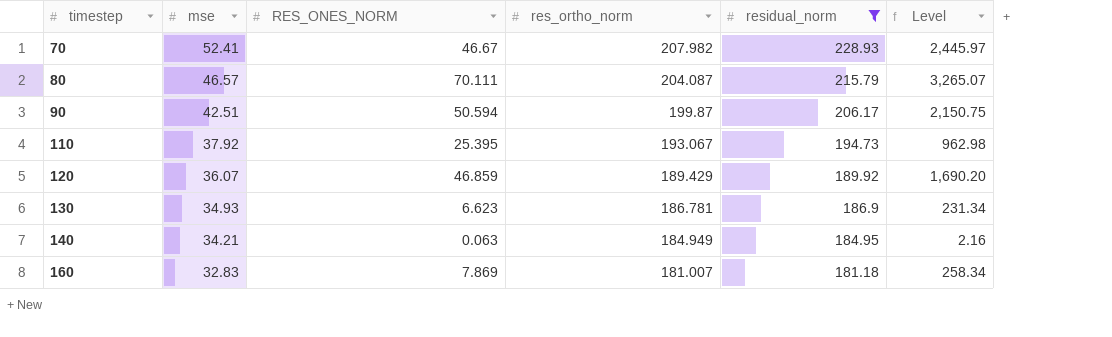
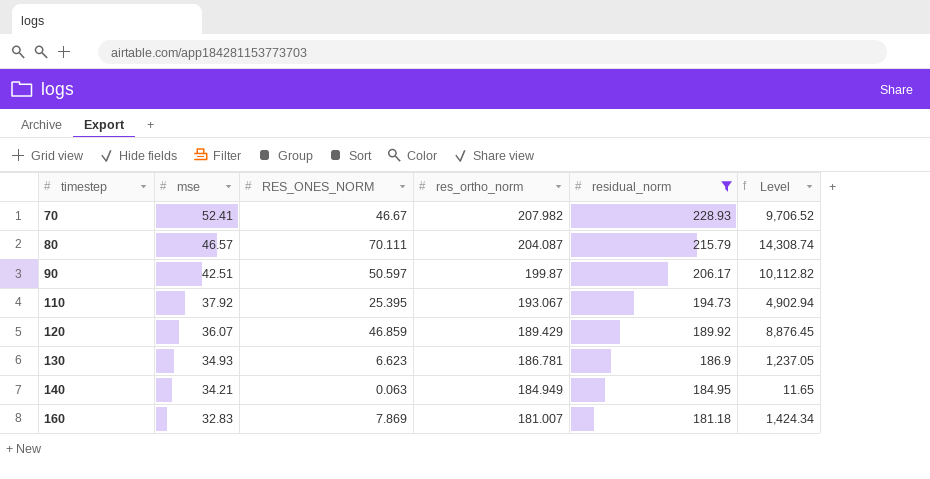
column Level | formula: [mse] * [RES_ONES_NORM] -> [RES_ONES_NORM] * [res_ortho_norm]
90 | RES_ONES_NORM: 50.594 -> 50.597

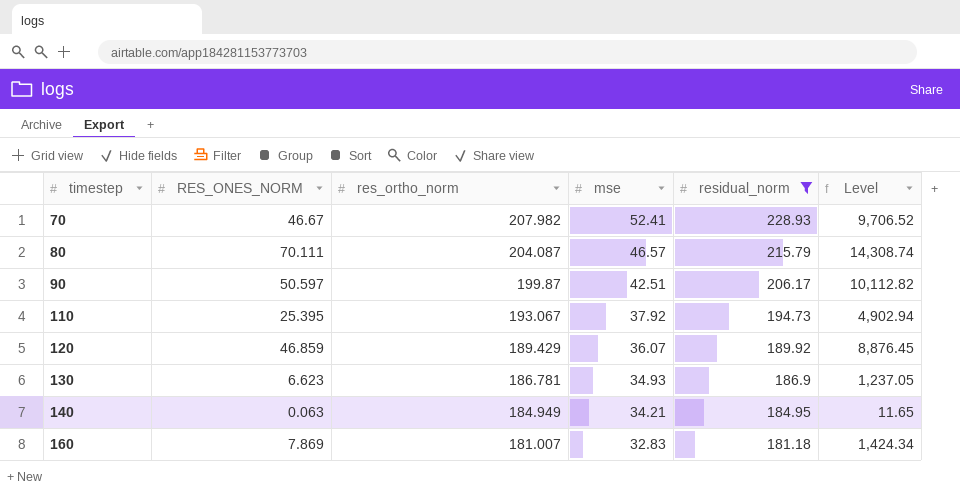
column mse | position: 2 -> 4

